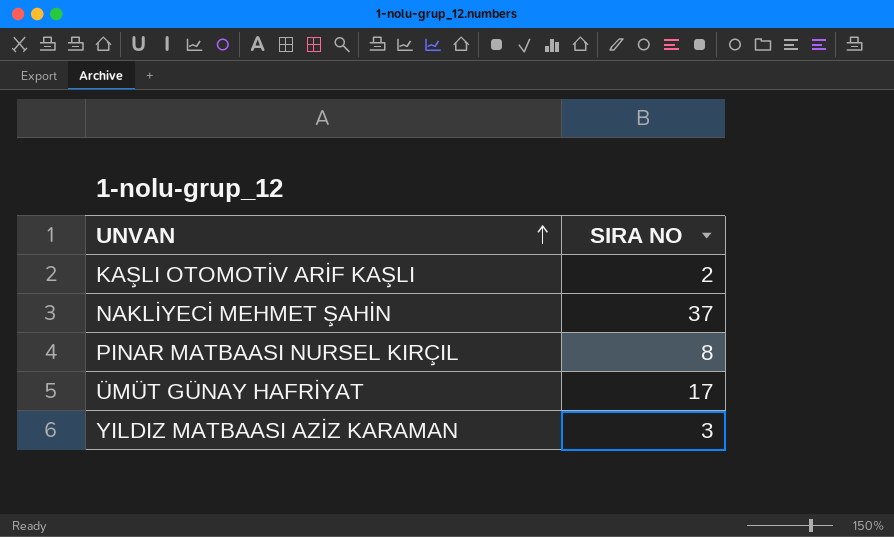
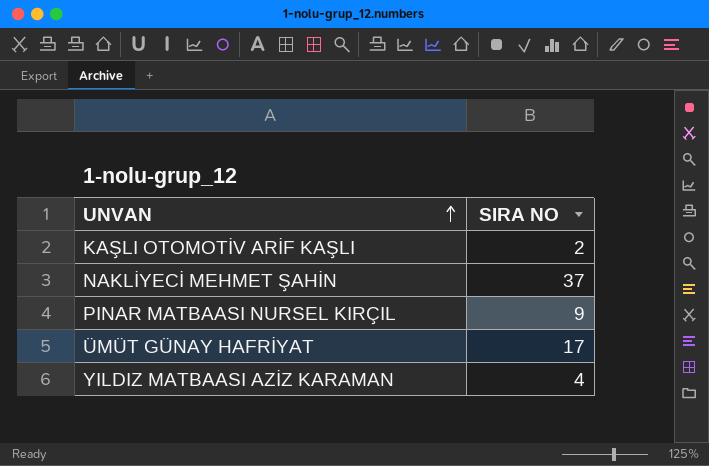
PINAR MATBAASI NURSEL KIRÇIL | SIRA NO: 8 -> 9
YILDIZ MATBAASI AZİZ KARAMAN | SIRA NO: 3 -> 4

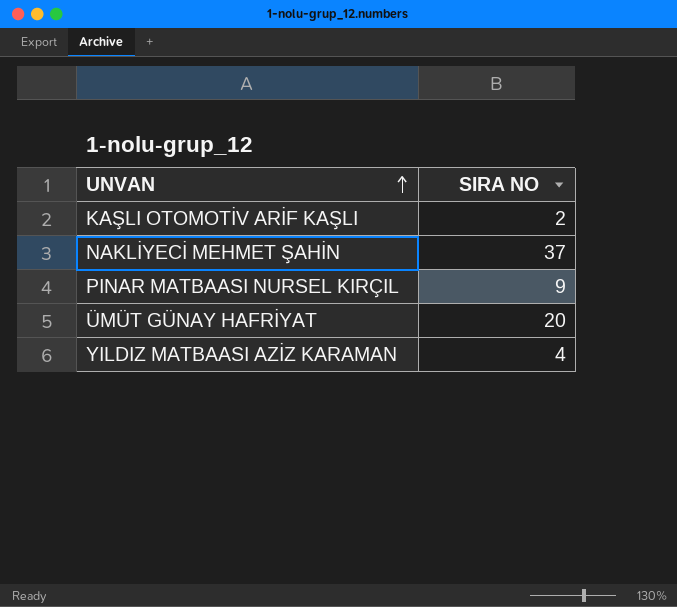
ÜMÜT GÜNAY HAFRİYAT | SIRA NO: 17 -> 20

